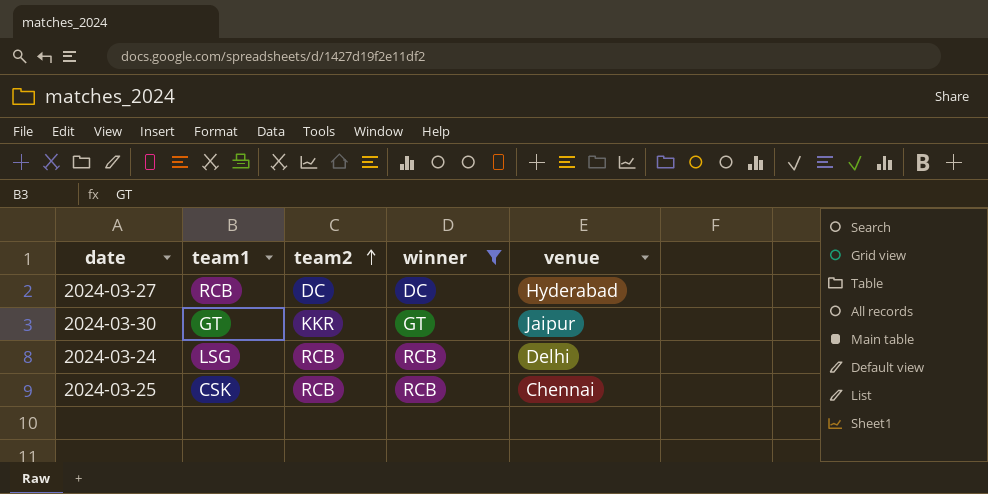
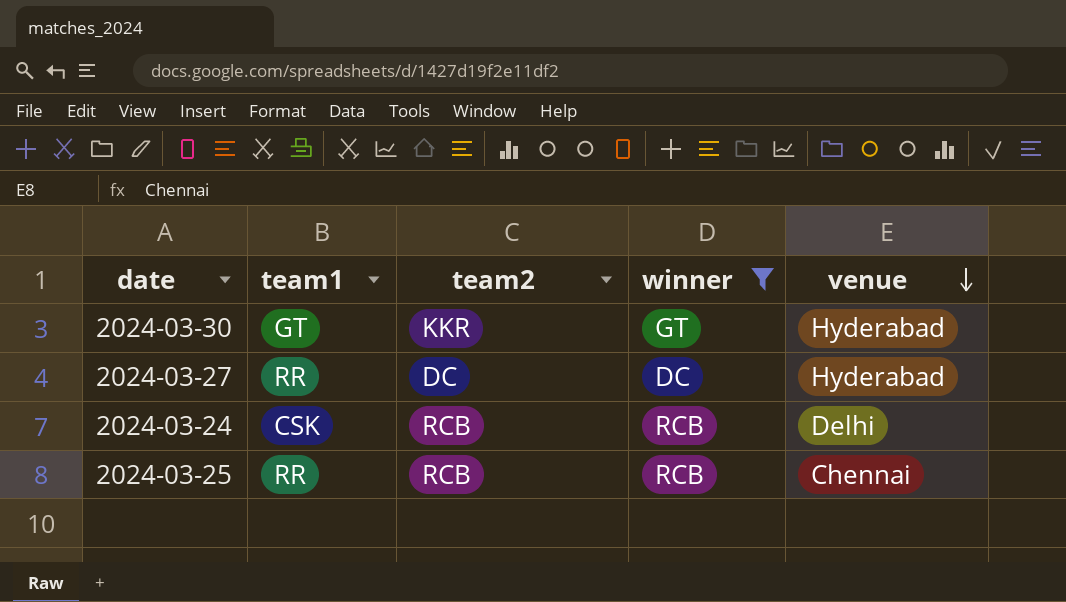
row order: team2 ascending -> venue descending
2024-03-30 | venue: Jaipur -> Hyderabad
2024-03-27 | team1: RCB -> RR
2024-03-24 | team1: LSG -> CSK
2024-03-25 | team1: CSK -> RR

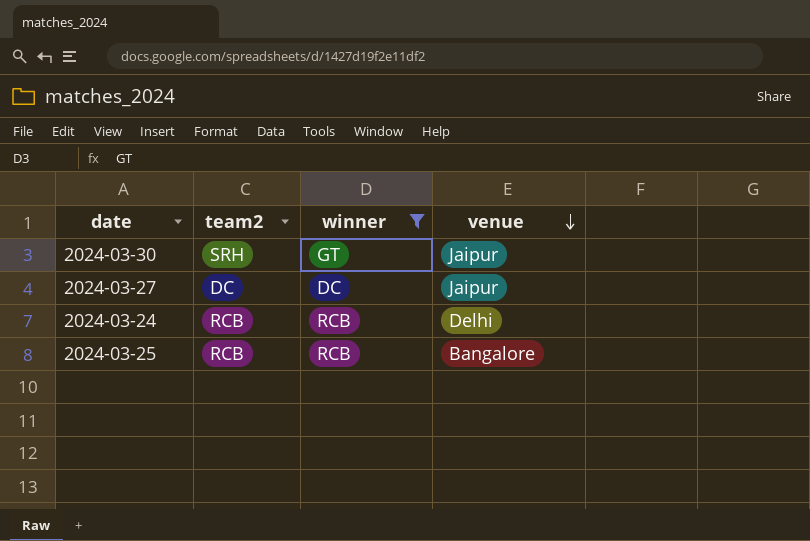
column team1 | position: 2 -> none
2024-03-30 | team2: KKR -> SRH
2024-03-30 | venue: Hyderabad -> Jaipur
2024-03-27 | venue: Hyderabad -> Jaipur
2024-03-25 | venue: Chennai -> Bangalore

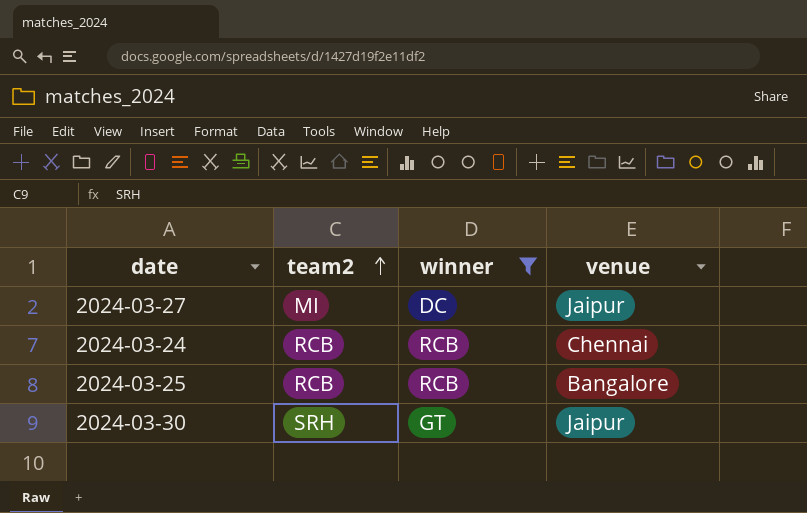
row order: venue descending -> team2 ascending
2024-03-27 | team2: DC -> MI
2024-03-24 | venue: Delhi -> Chennai

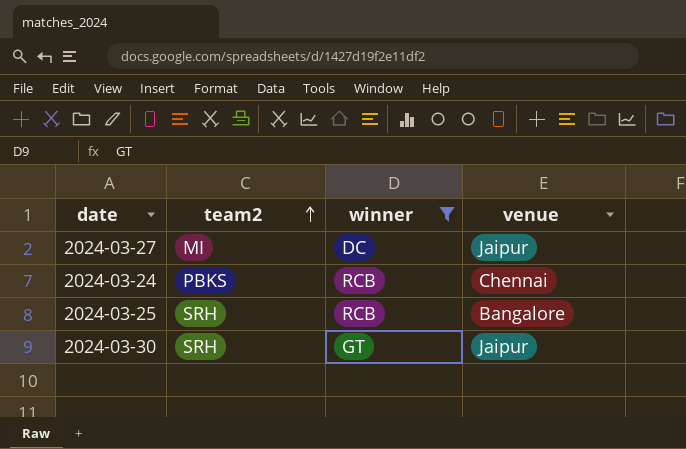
2024-03-24 | team2: RCB -> PBKS
2024-03-25 | team2: RCB -> SRH

